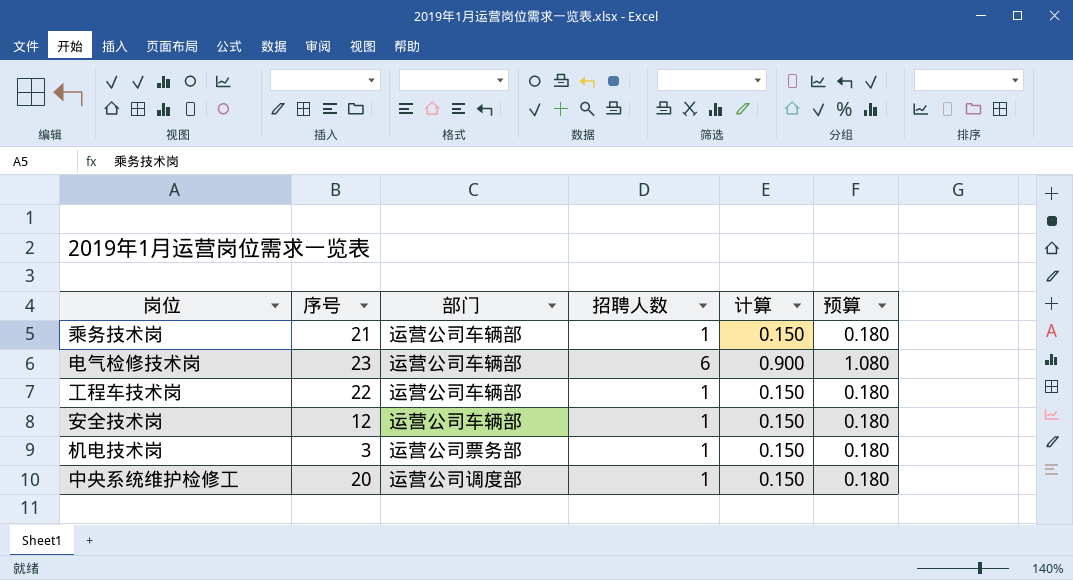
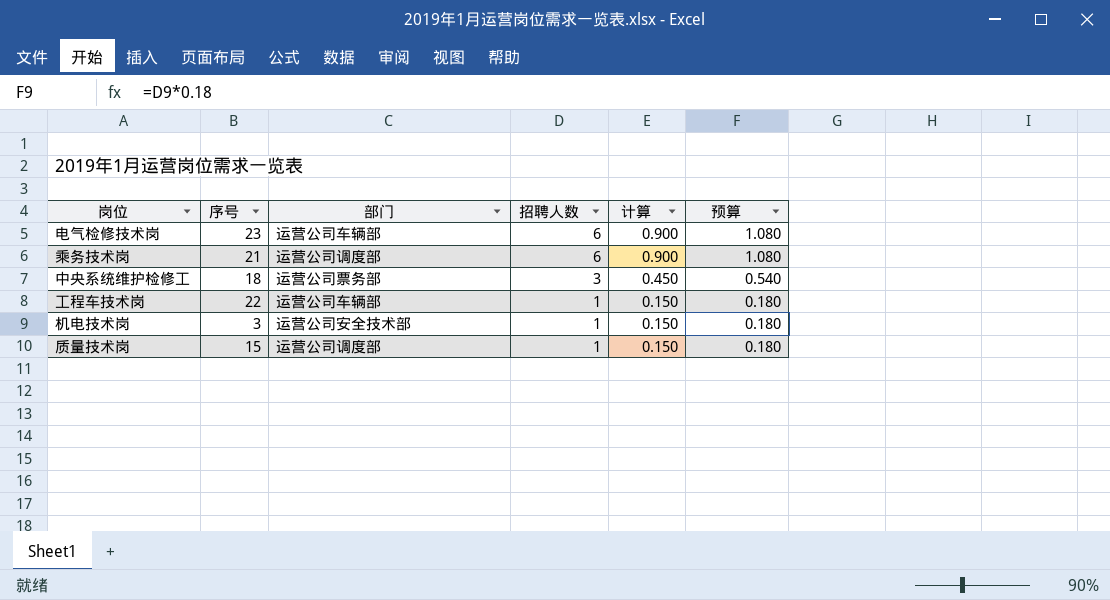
row order: none -> 招聘人数 descending
row 安全技术岗: 12 | 运营公司车辆部 | 1 | 0.150 | 0.180 -> none
乘务技术岗 | 部门: 运营公司车辆部 -> 运营公司调度部
乘务技术岗 | 招聘人数: 1 -> 6
乘务技术岗 | 计算: 0.150 -> 0.900
乘务技术岗 | 预算: 0.180 -> 1.080
中央系统维护检修工 | 序号: 20 -> 18
中央系统维护检修工 | 部门: 运营公司调度部 -> 运营公司票务部
中央系统维护检修工 | 招聘人数: 1 -> 3
中央系统维护检修工 | 计算: 0.150 -> 0.450
中央系统维护检修工 | 预算: 0.180 -> 0.540
机电技术岗 | 部门: 运营公司票务部 -> 运营公司安全技术部
row 质量技术岗: none -> 15 | 运营公司调度部 | 1 | 0.150 | 0.180

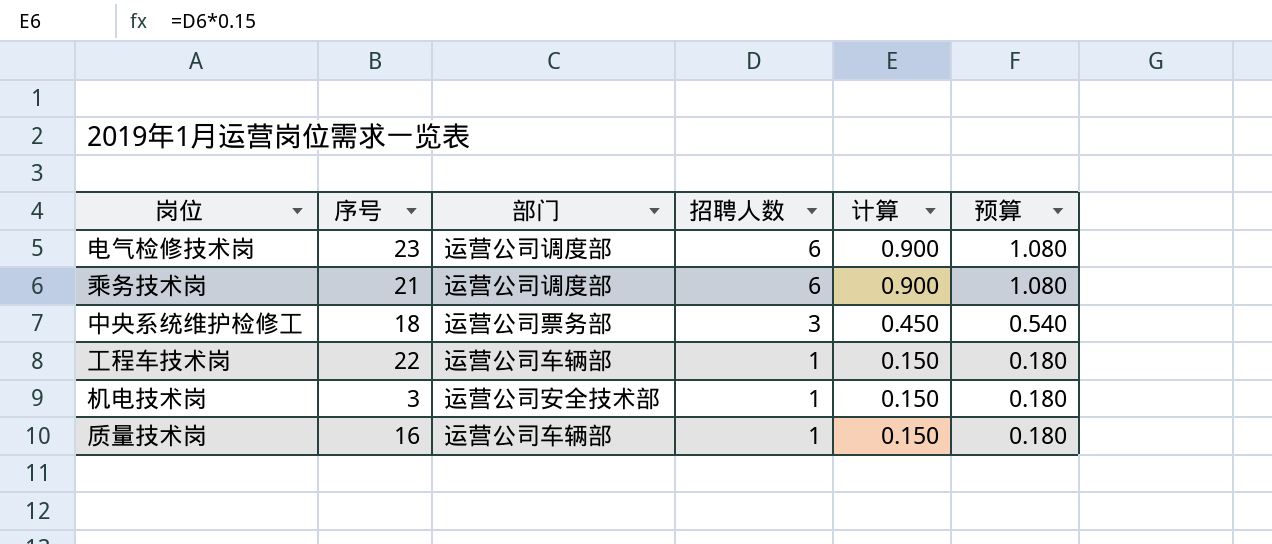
电气检修技术岗 | 部门: 运营公司车辆部 -> 运营公司调度部
质量技术岗 | 序号: 15 -> 16
质量技术岗 | 部门: 运营公司调度部 -> 运营公司车辆部

